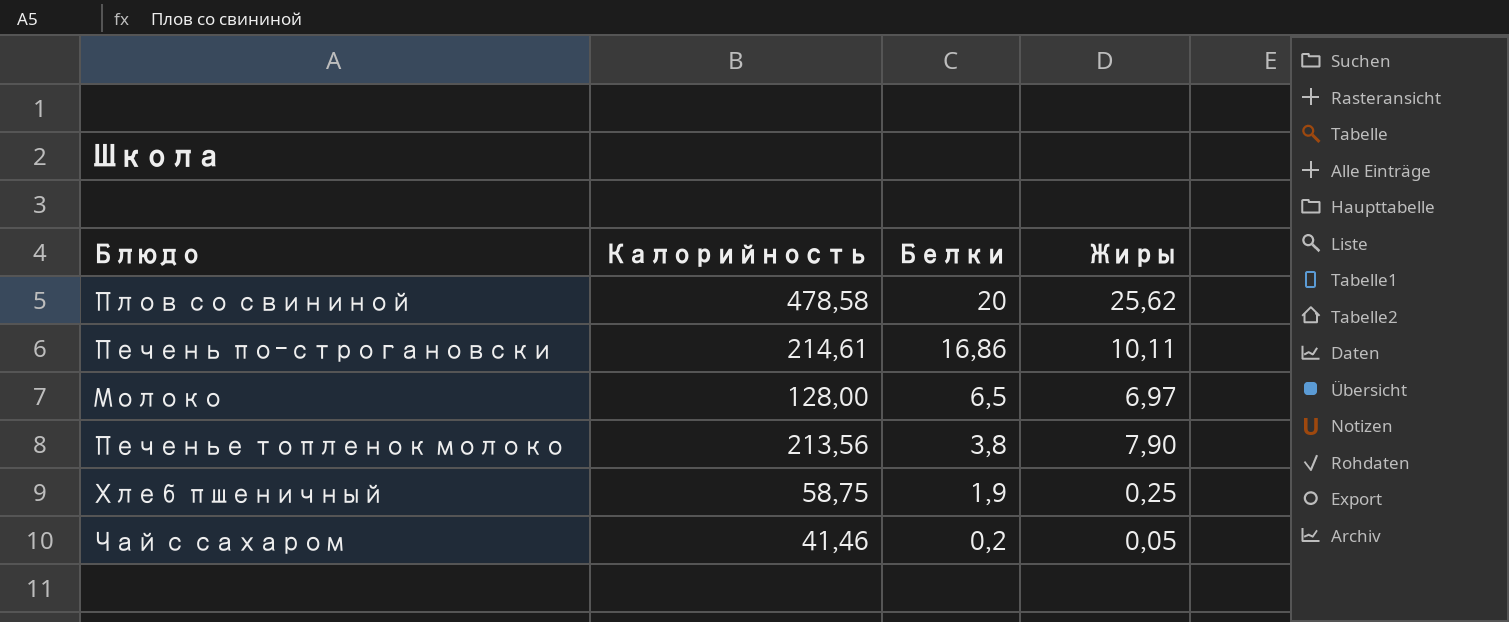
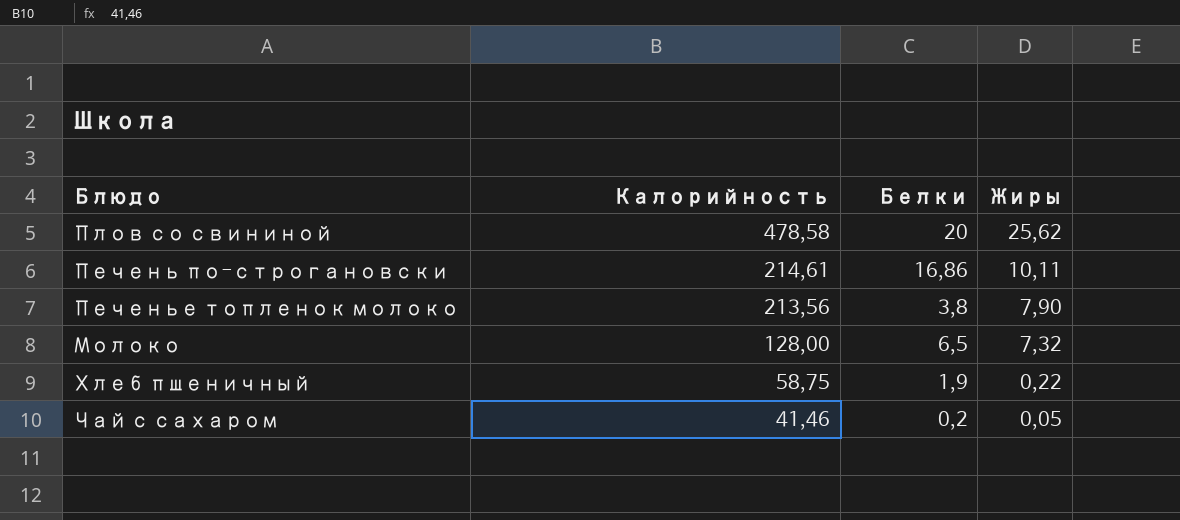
row order: Белки descending -> Калорийность descending
Молоко | Жиры: 6,97 -> 7,32
Хлеб пшеничный | Жиры: 0,25 -> 0,22

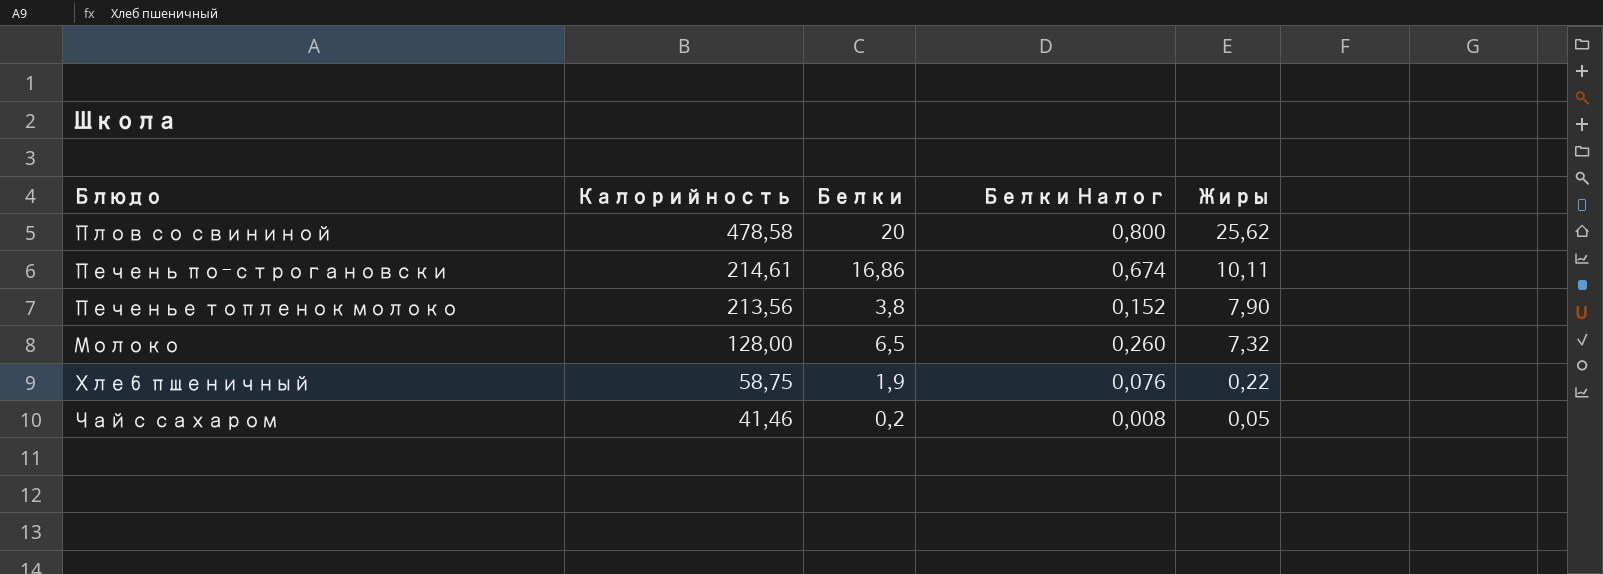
column Белки Налог | formula: none -> [Белки] * 0,04

